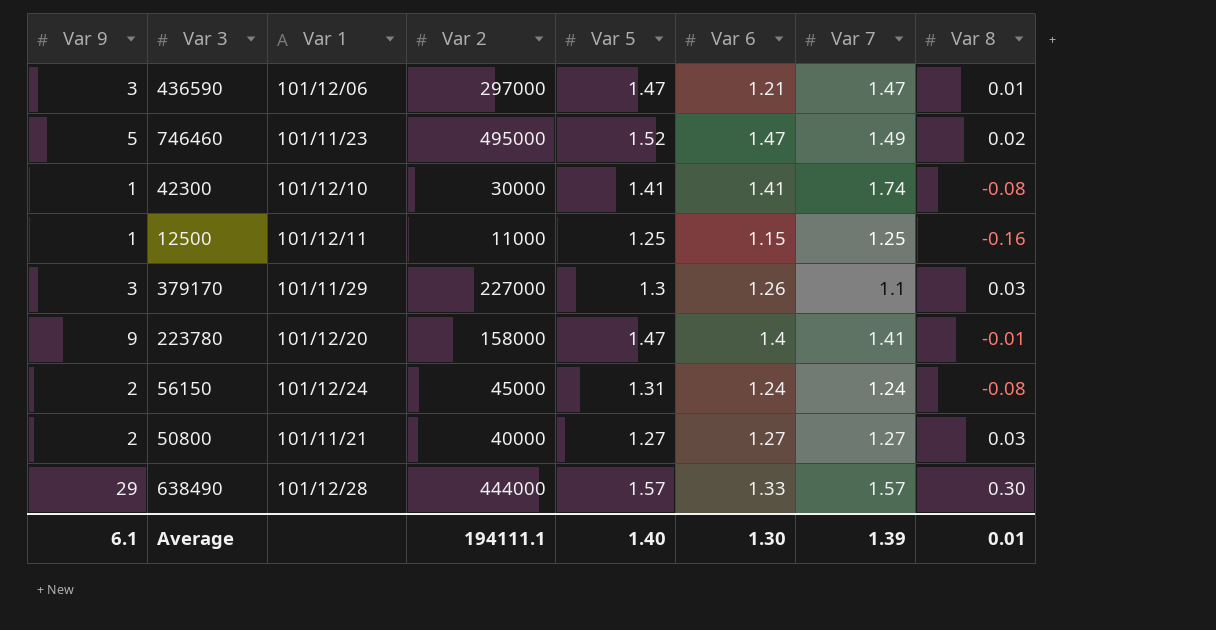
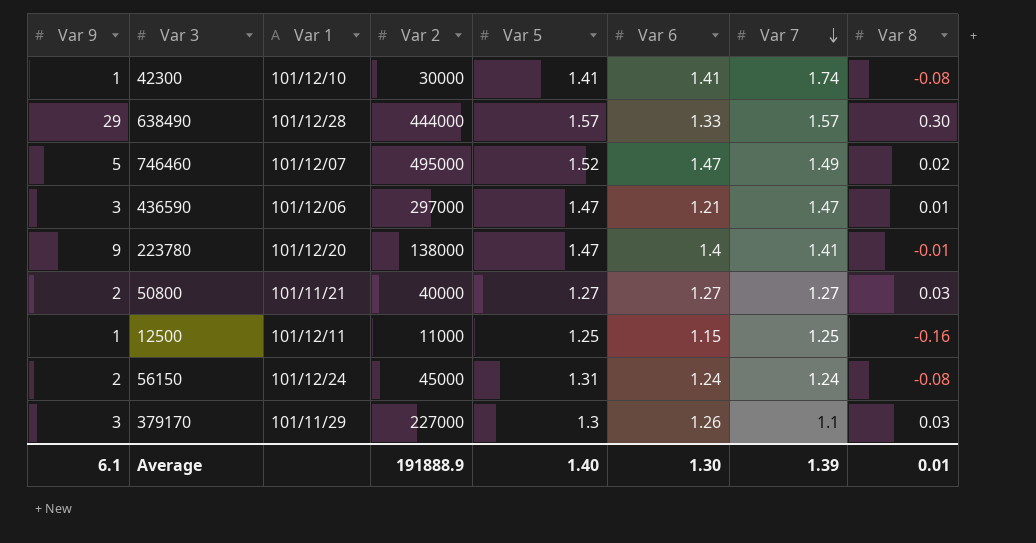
row order: none -> Var 7 descending
746460 | Var 1: 101/11/23 -> 101/12/07
223780 | Var 2: 158000 -> 138000
Average | Var 2: 194111.1 -> 191888.9

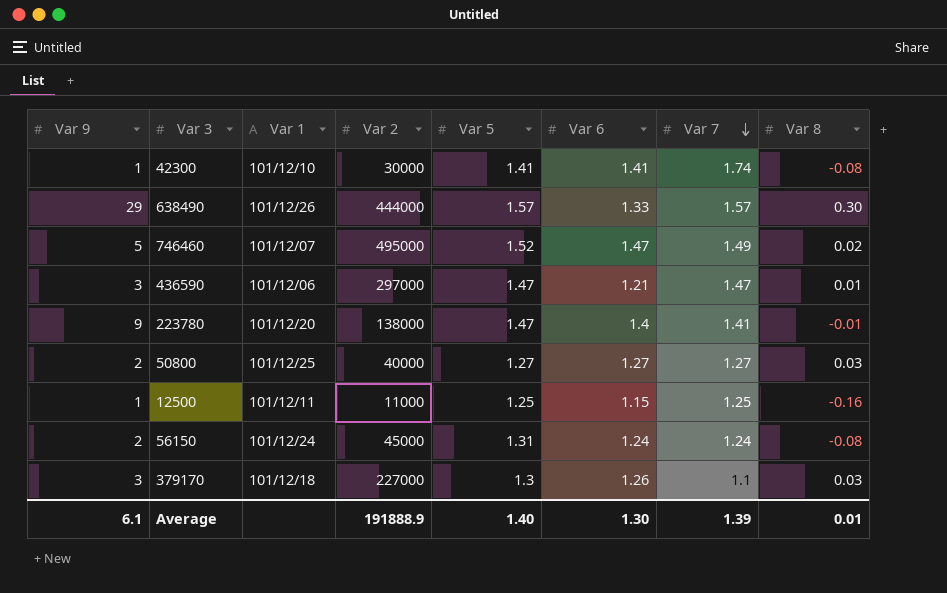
638490 | Var 1: 101/12/28 -> 101/12/26
50800 | Var 1: 101/11/21 -> 101/12/25
379170 | Var 1: 101/11/29 -> 101/12/18

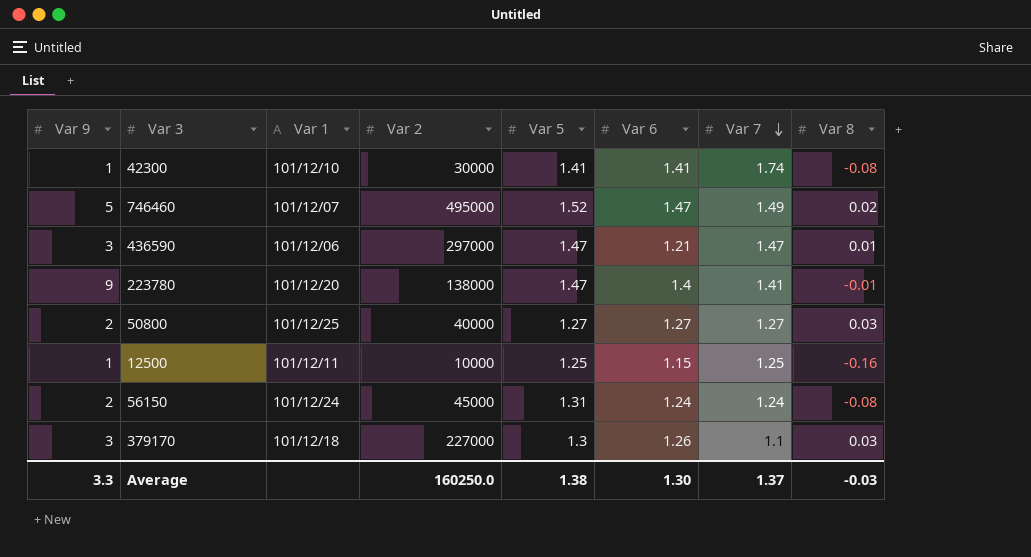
row 638490: 29 | 101/12/26 | 444000 | 1.57 | 1.33 | 1.57 | 0.30 -> none
12500 | Var 2: 11000 -> 10000
Average | Var 9: 6.1 -> 3.3
Average | Var 2: 191888.9 -> 160250.0
Average | Var 5: 1.40 -> 1.38
Average | Var 7: 1.39 -> 1.37
Average | Var 8: 0.01 -> -0.03

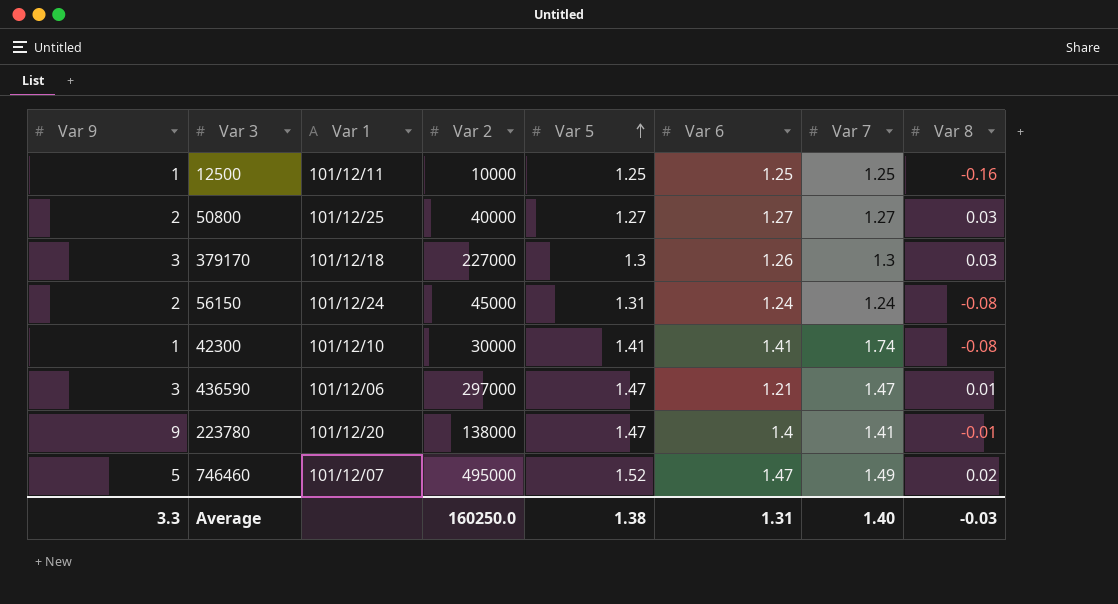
row order: Var 7 descending -> Var 5 ascending
12500 | Var 6: 1.15 -> 1.25
379170 | Var 7: 1.1 -> 1.3
Average | Var 6: 1.30 -> 1.31
Average | Var 7: 1.37 -> 1.40

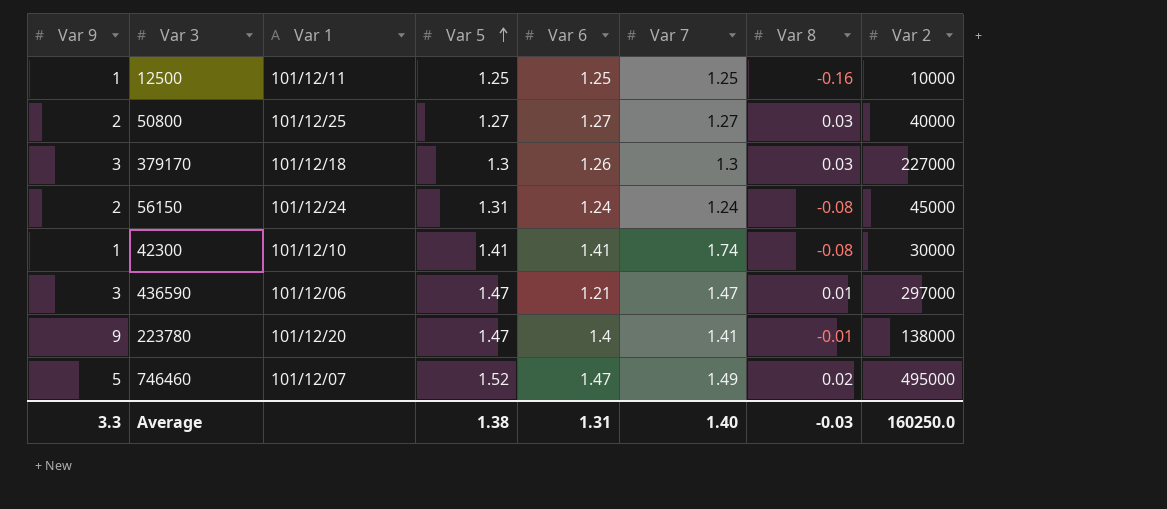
column Var 2 | position: 4 -> 8

